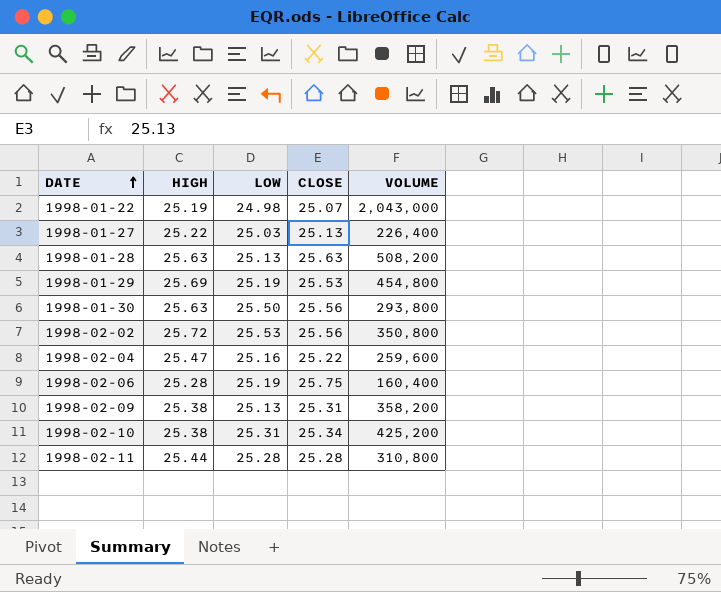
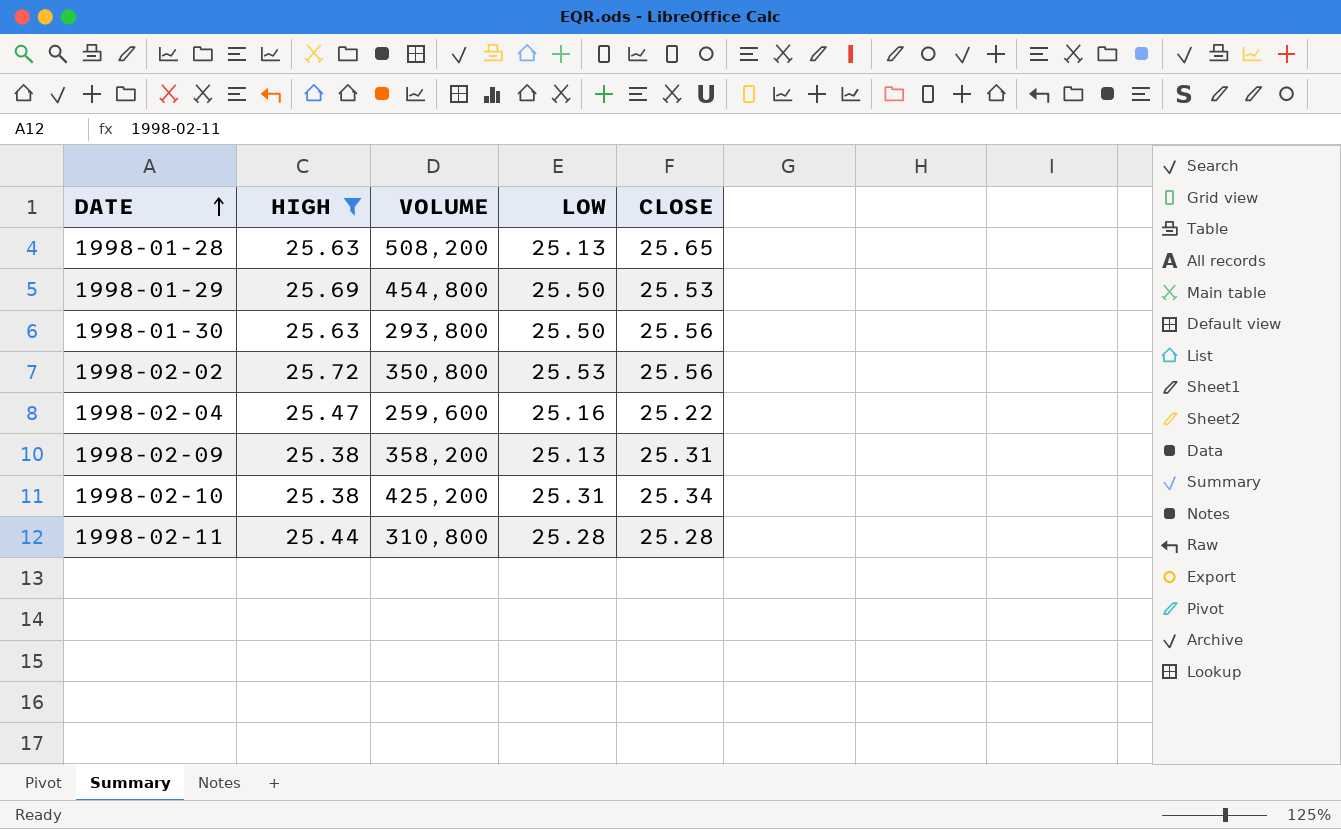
filter: none -> HIGH >= 25.38
column VOLUME | position: 5 -> 3
1998-01-28 | CLOSE: 25.63 -> 25.65
1998-01-29 | LOW: 25.19 -> 25.50

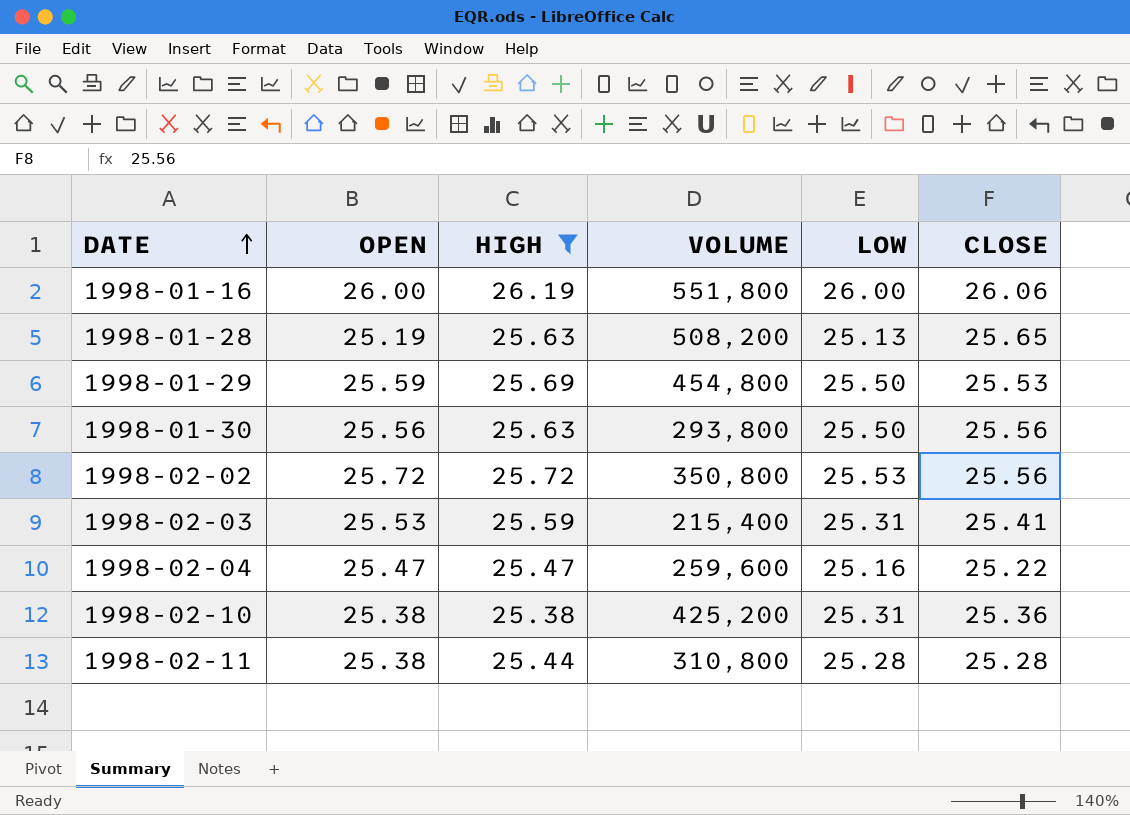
column OPEN | position: none -> 2
row 1998-02-09: 25.38 | 358,200 | 25.13 | 25.31 -> none
row 1998-01-16: none -> 26.00 | 26.19 | 551,800 | 26.00 | 26.06
row 1998-02-03: none -> 25.53 | 25.59 | 215,400 | 25.31 | 25.41
1998-02-10 | CLOSE: 25.34 -> 25.36

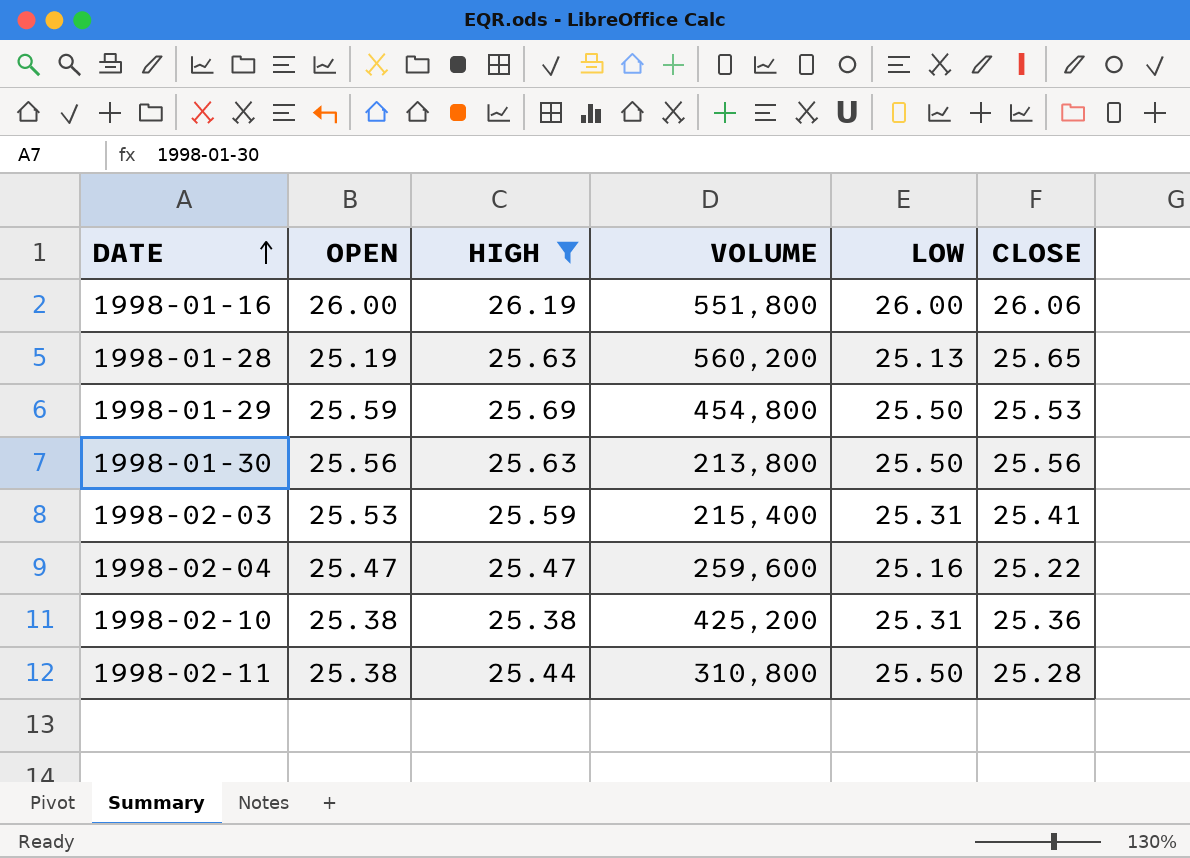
row 1998-02-02: 25.72 | 25.72 | 350,800 | 25.53 | 25.56 -> none
1998-01-28 | VOLUME: 508,200 -> 560,200
1998-01-30 | VOLUME: 293,800 -> 213,800
1998-02-11 | LOW: 25.28 -> 25.50

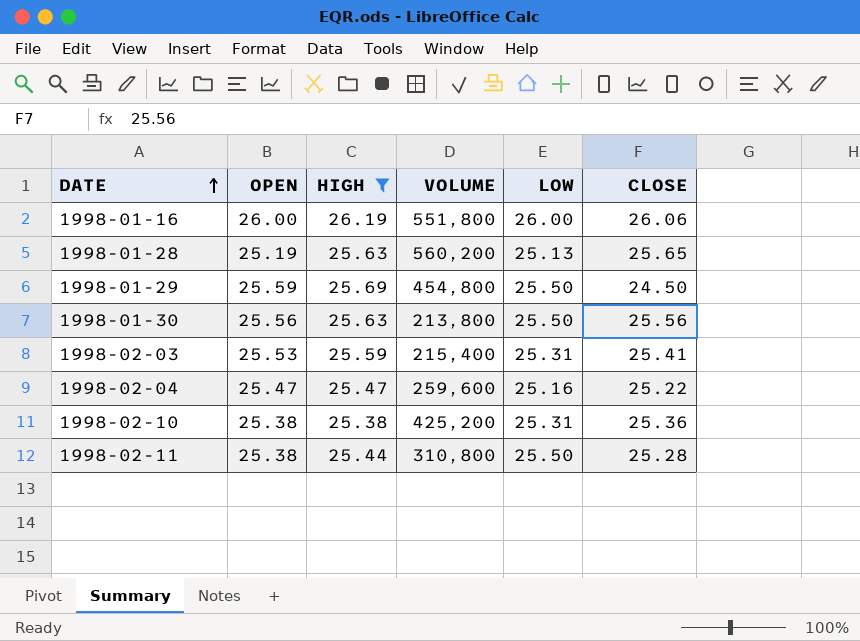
1998-01-29 | CLOSE: 25.53 -> 24.50

